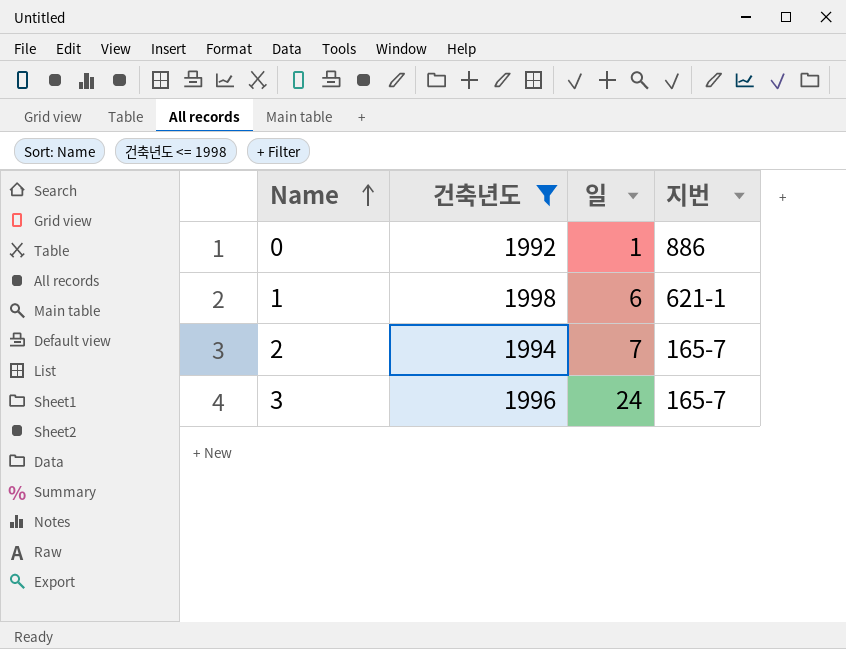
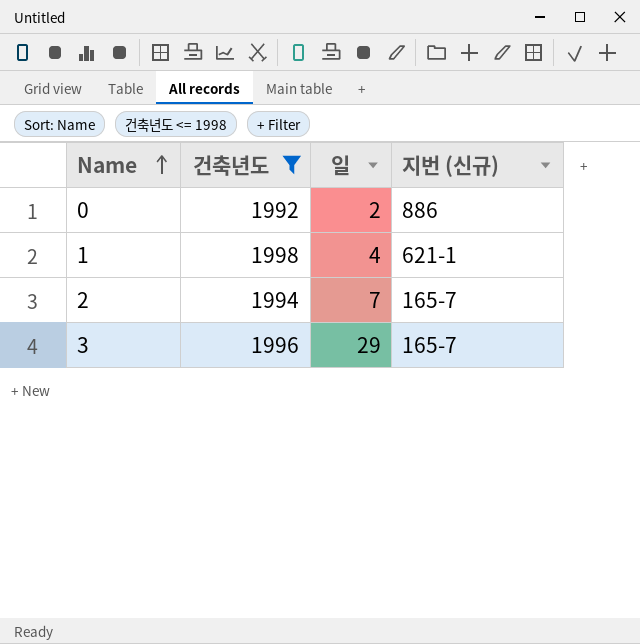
column name: 지번 -> 지번 (신규)
0 | 일: 1 -> 2
1 | 일: 6 -> 4
3 | 일: 24 -> 29

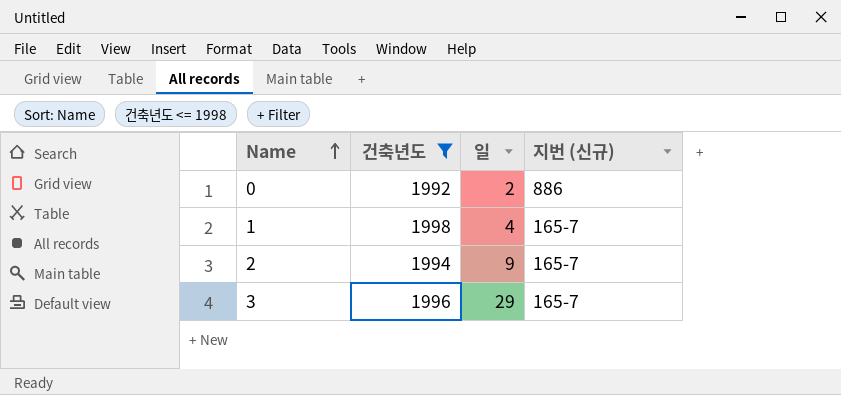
1 | 지번 (신규): 621-1 -> 165-7
2 | 일: 7 -> 9

